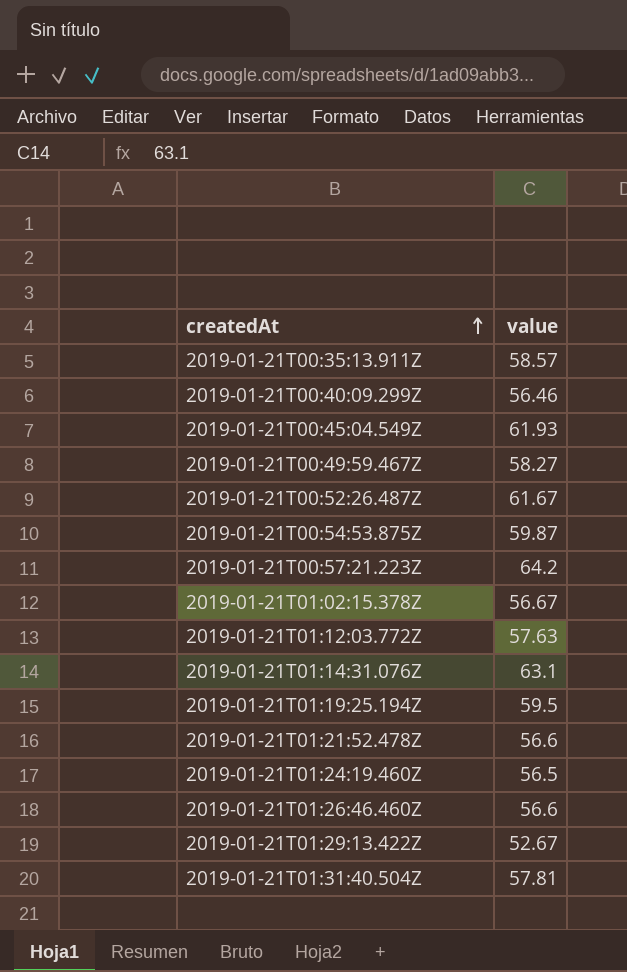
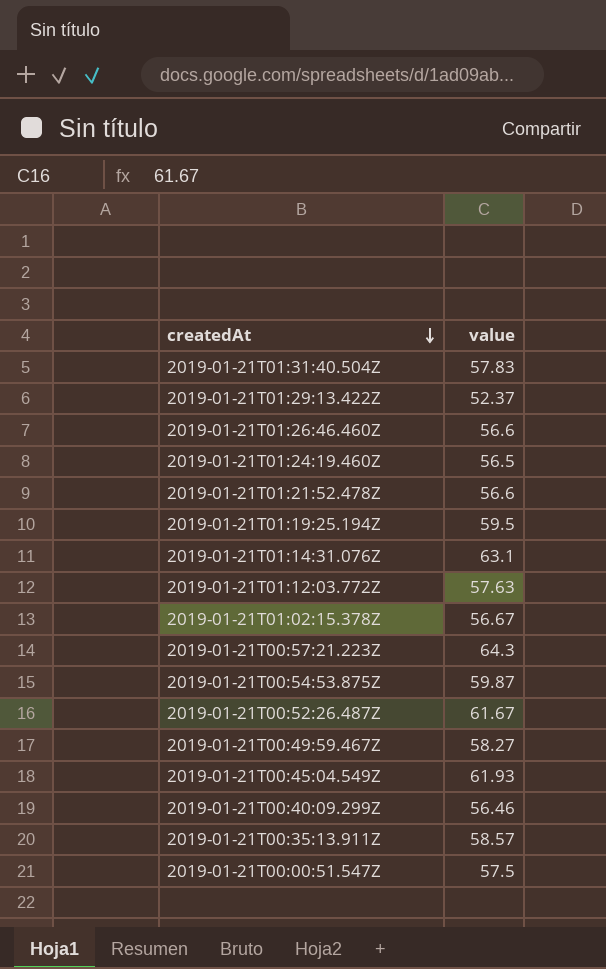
row order: createdAt ascending -> createdAt descending
2019-01-21T01:31:40.504Z | value: 57.81 -> 57.83
2019-01-21T01:29:13.422Z | value: 52.67 -> 52.37
2019-01-21T00:57:21.223Z | value: 64.2 -> 64.3
row 2019-01-21T00:00:51.547Z: none -> 57.5

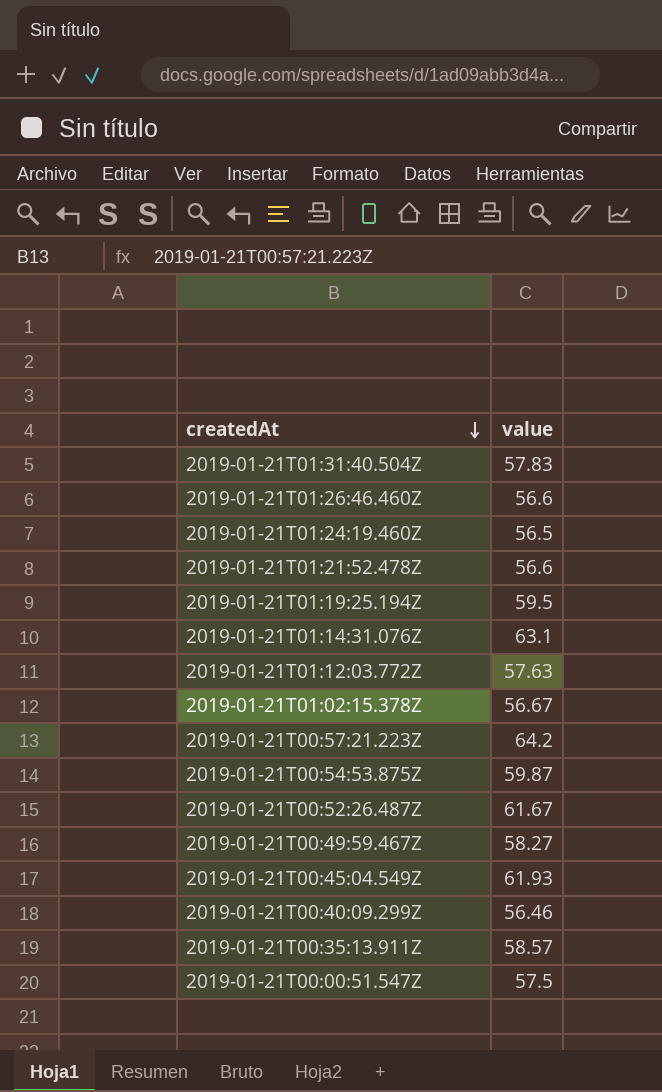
row 2019-01-21T01:29:13.422Z: 52.37 -> none
2019-01-21T00:57:21.223Z | value: 64.3 -> 64.2

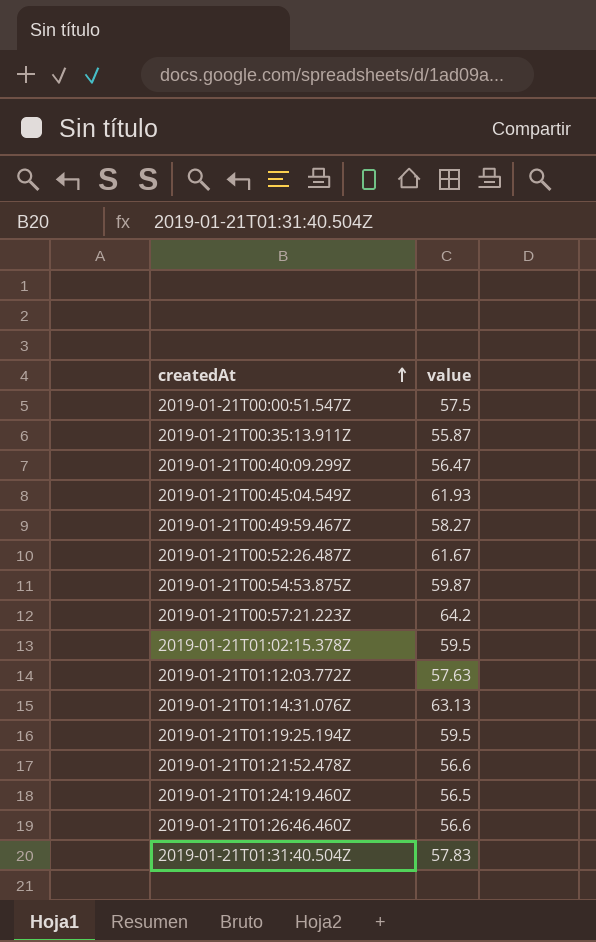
row order: createdAt descending -> createdAt ascending
2019-01-21T00:35:13.911Z | value: 58.57 -> 55.87
2019-01-21T00:40:09.299Z | value: 56.46 -> 56.47
2019-01-21T01:02:15.378Z | value: 56.67 -> 59.5
2019-01-21T01:14:31.076Z | value: 63.1 -> 63.13

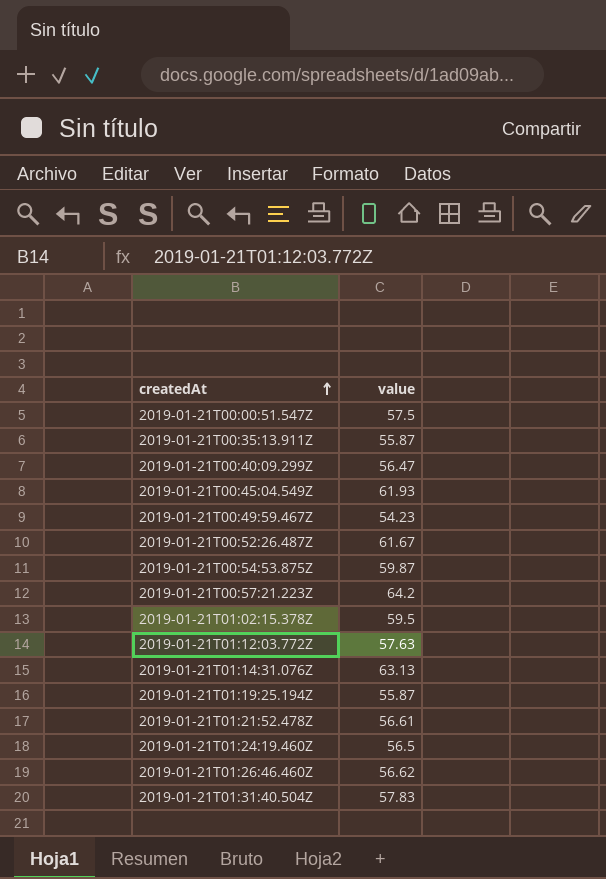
2019-01-21T00:49:59.467Z | value: 58.27 -> 54.23
2019-01-21T01:19:25.194Z | value: 59.5 -> 55.87
2019-01-21T01:21:52.478Z | value: 56.6 -> 56.61
2019-01-21T01:26:46.460Z | value: 56.6 -> 56.62

